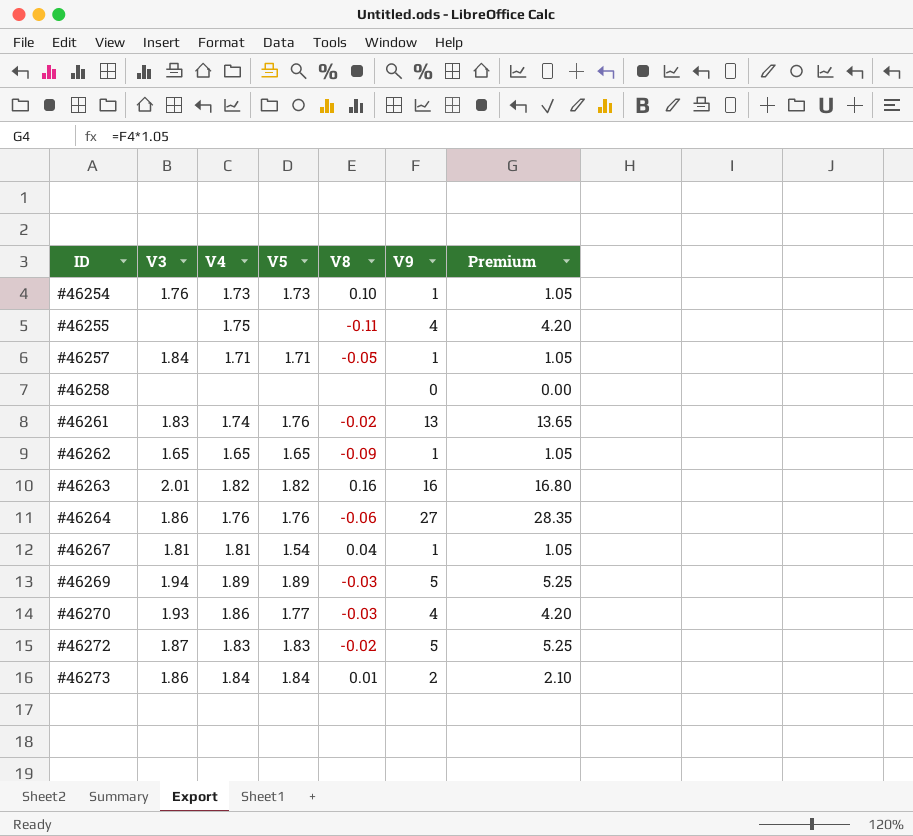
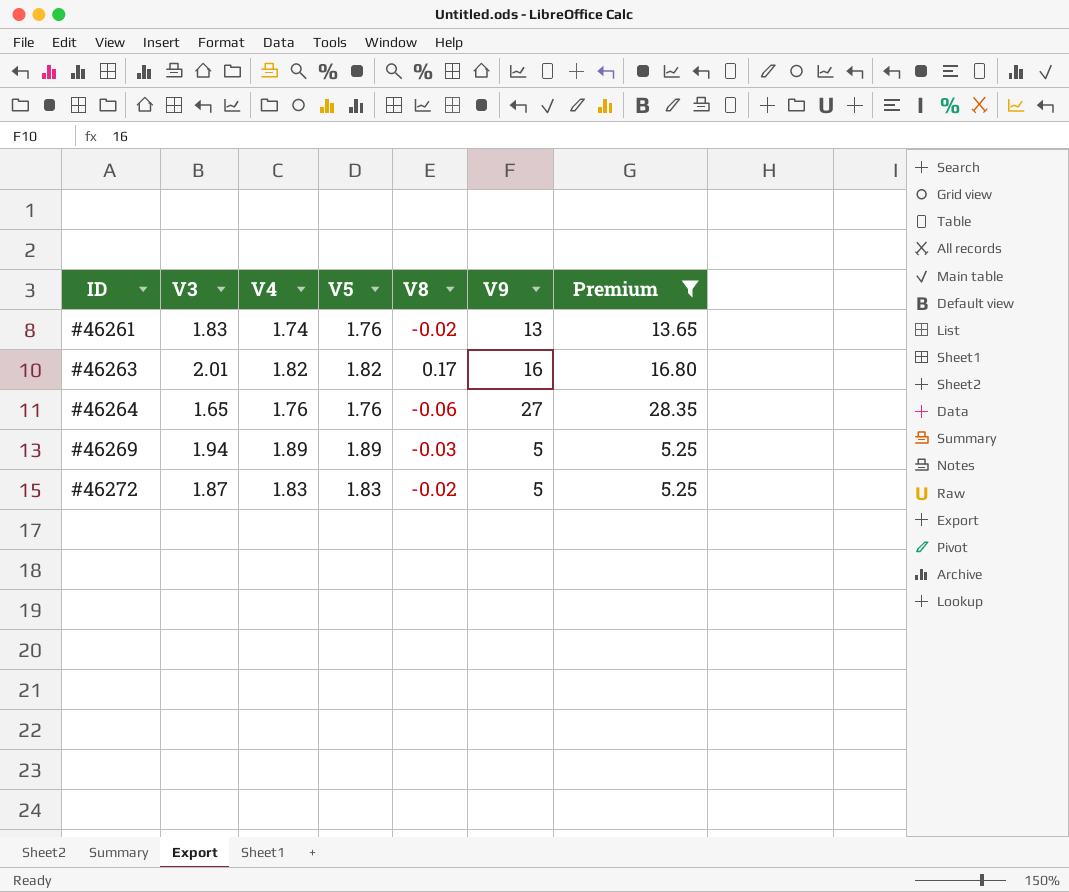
filter: none -> Premium >= 5.25
#46263 | V8: 0.16 -> 0.17
#46264 | V3: 1.86 -> 1.65

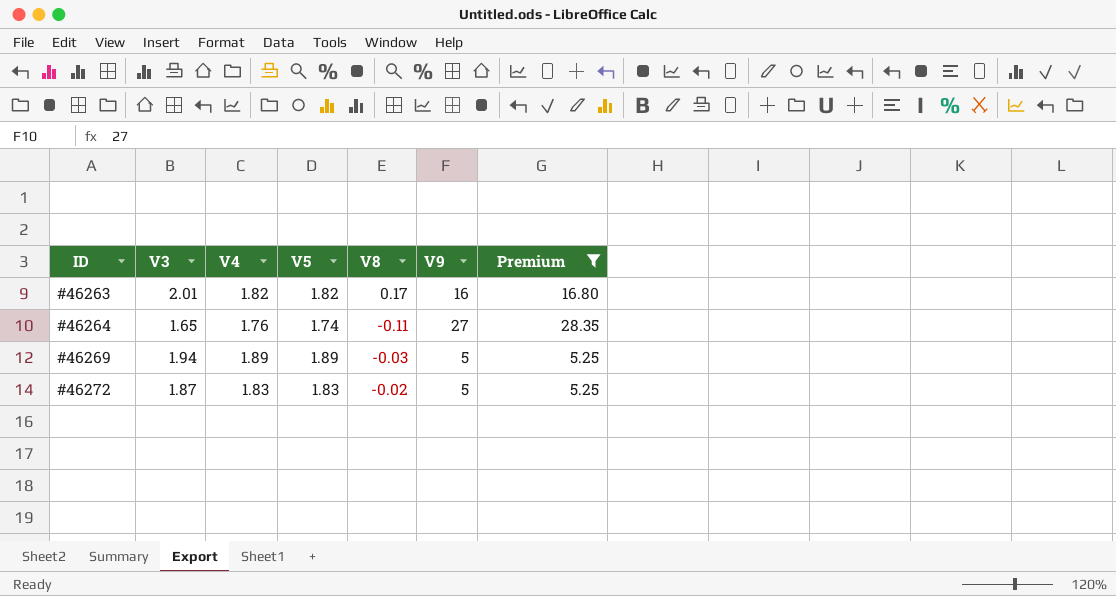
row #46261: 1.83 | 1.74 | 1.76 | -0.02 | 13 | 13.65 -> none
#46264 | V5: 1.76 -> 1.74
#46264 | V8: -0.06 -> -0.11

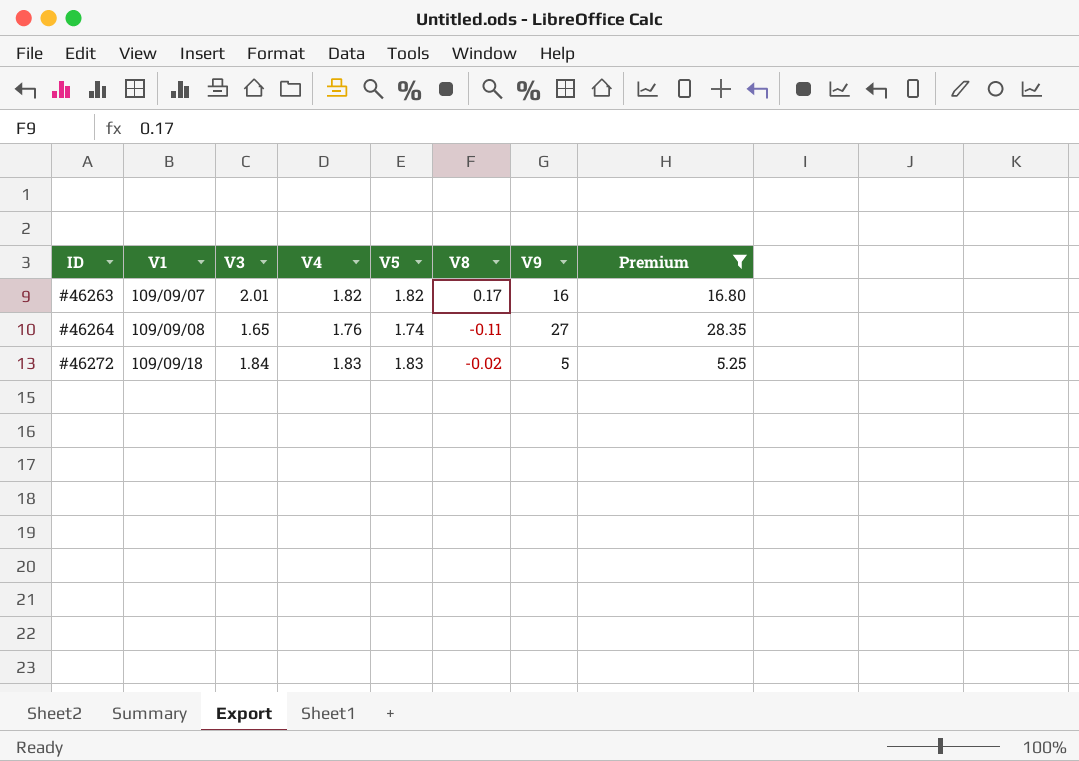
column V1 | position: none -> 2
row #46269: 1.94 | 1.89 | 1.89 | -0.03 | 5 | 5.25 -> none
#46272 | V3: 1.87 -> 1.84

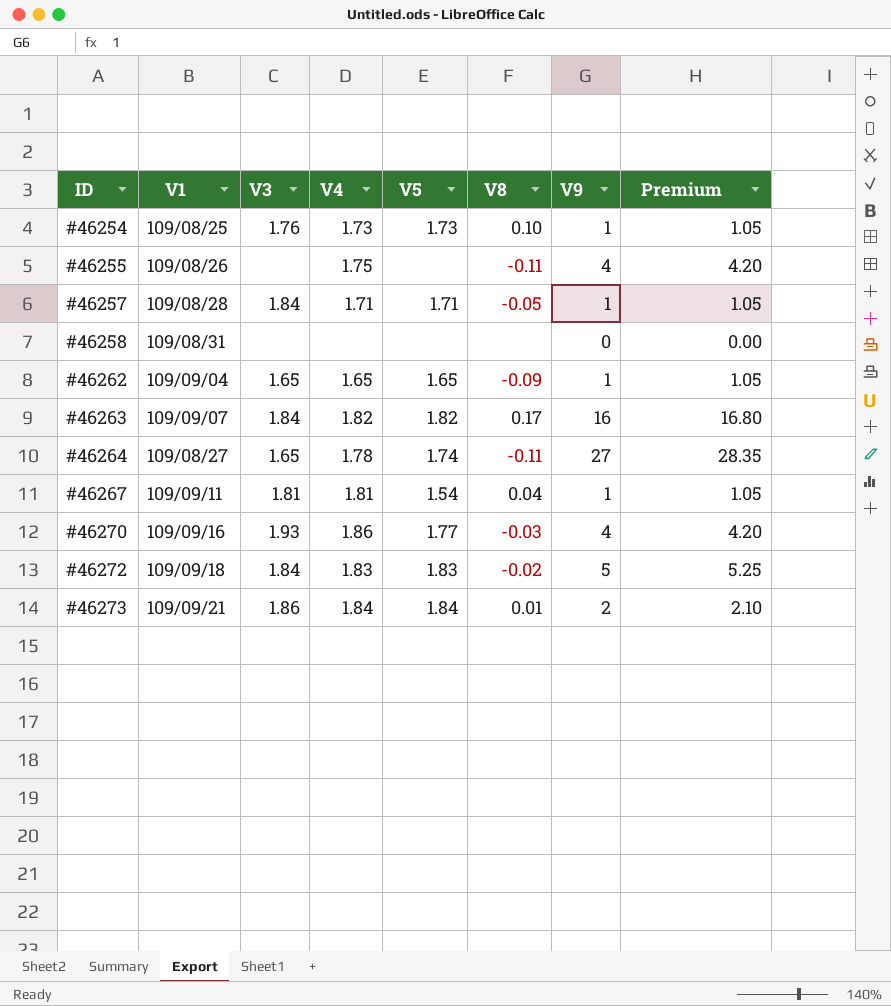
filter: Premium >= 5.25 -> none
#46263 | V3: 2.01 -> 1.84
#46264 | V1: 109/09/08 -> 109/08/27
#46264 | V4: 1.76 -> 1.78

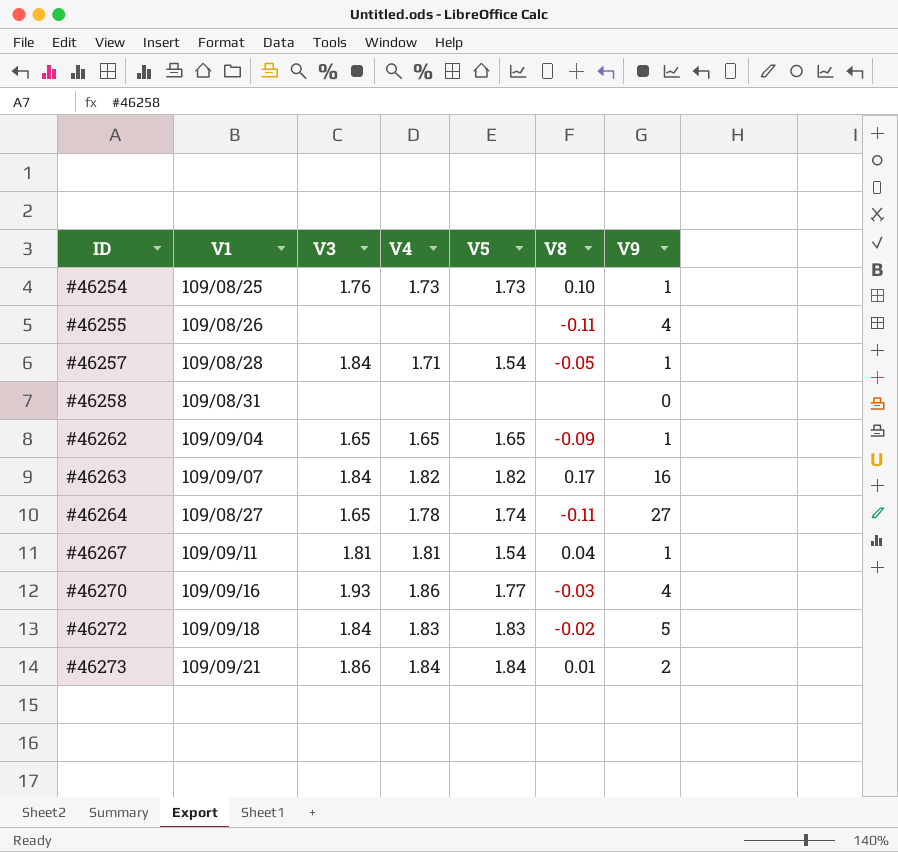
column Premium | formula: [V9] * 1.05 -> none
#46255 | V4: 1.75 -> none
#46257 | V5: 1.71 -> 1.54

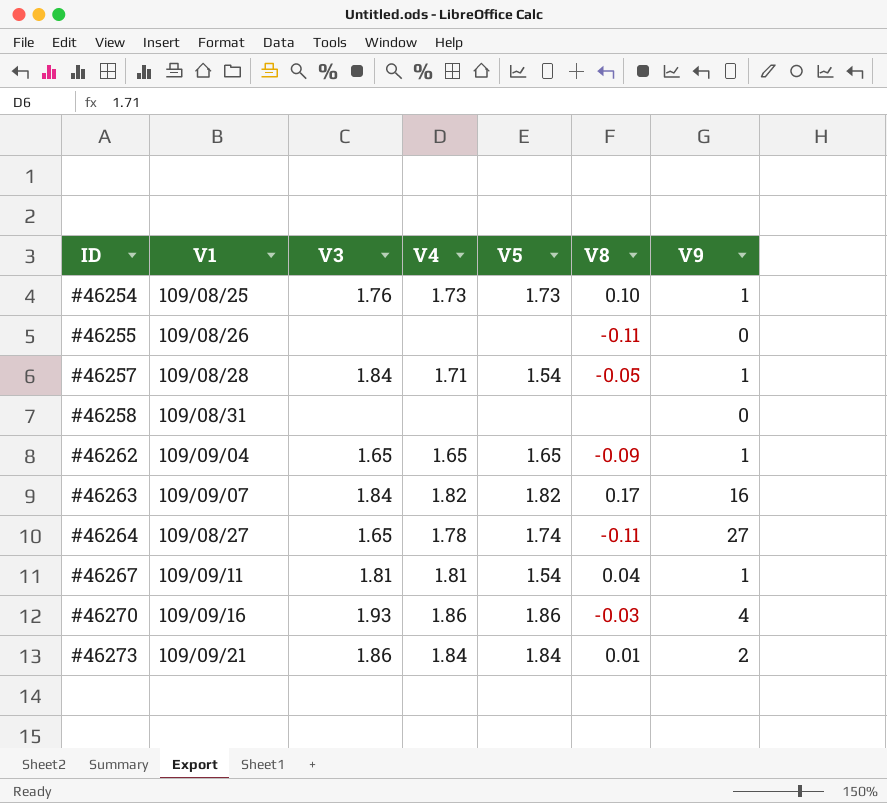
row #46272: 109/09/18 | 1.84 | 1.83 | 1.83 | -0.02 | 5 -> none
#46255 | V9: 4 -> 0
#46270 | V5: 1.77 -> 1.86

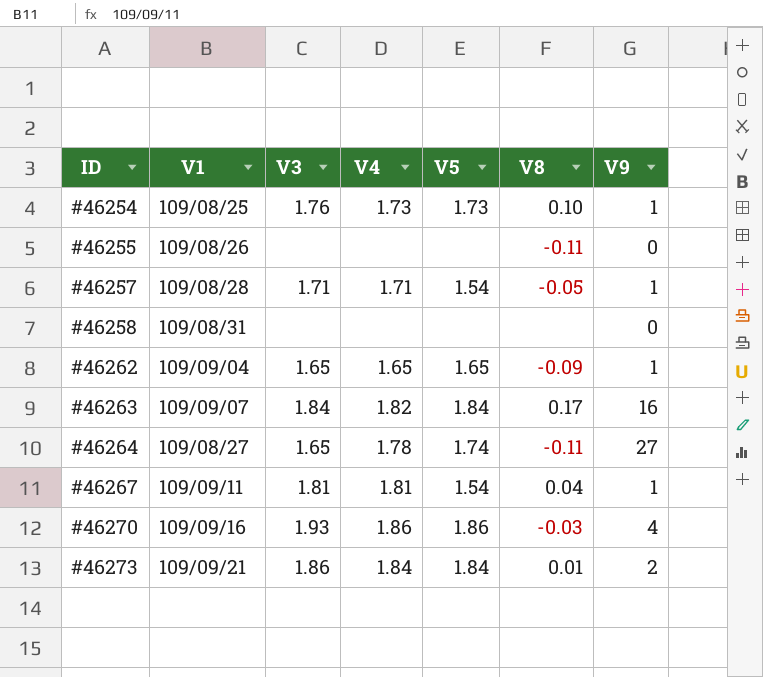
#46257 | V3: 1.84 -> 1.71
#46263 | V5: 1.82 -> 1.84

